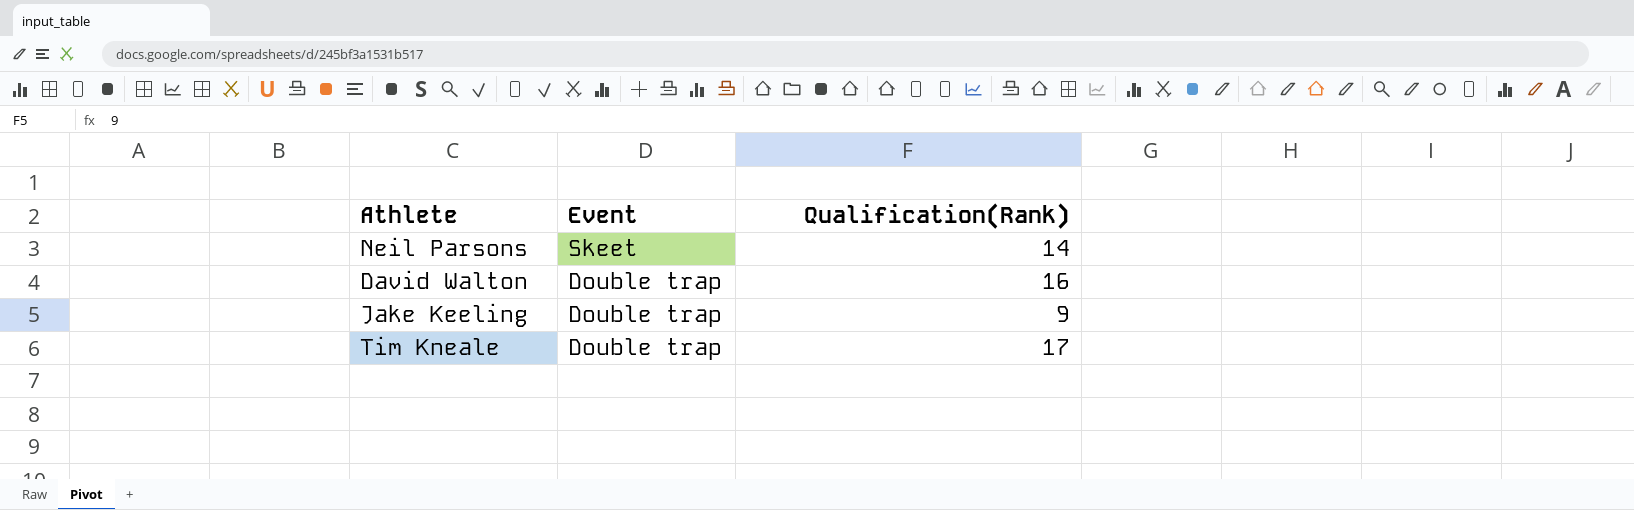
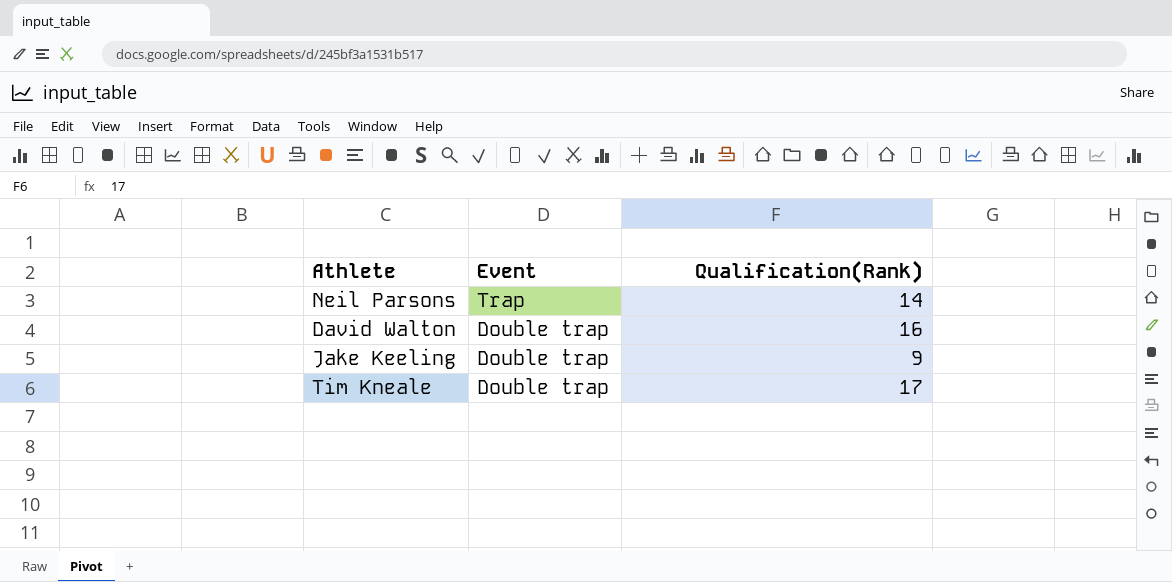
Neil Parsons | Event: Skeet -> Trap

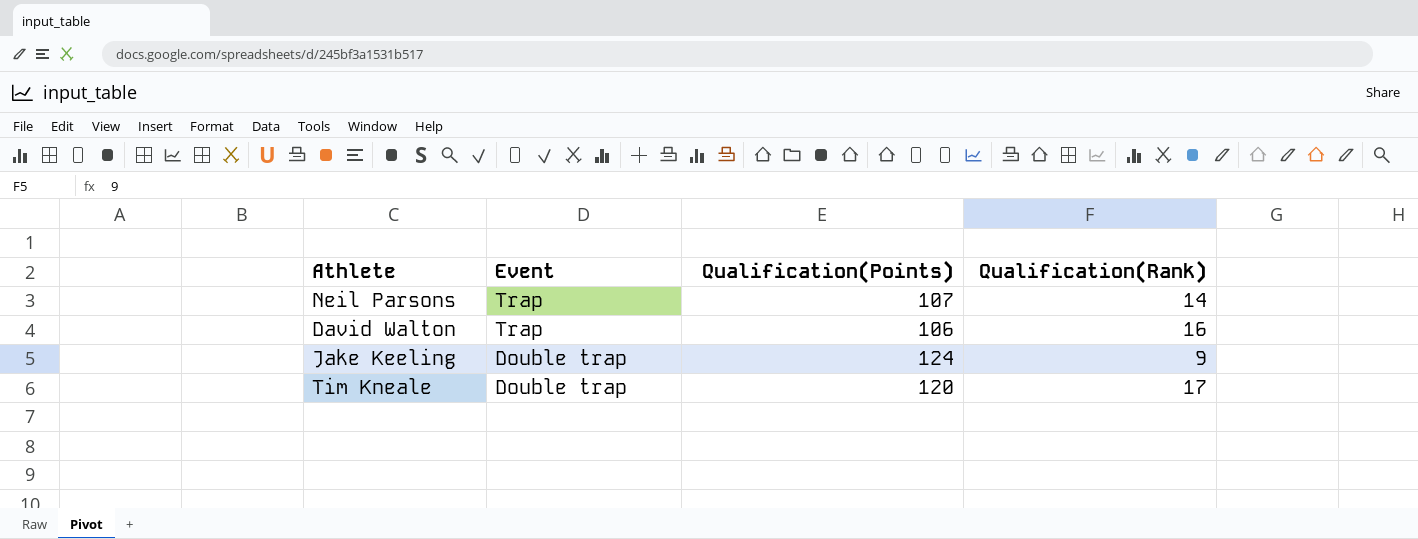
column Qualification(Points) | position: none -> 3
David Walton | Event: Double trap -> Trap

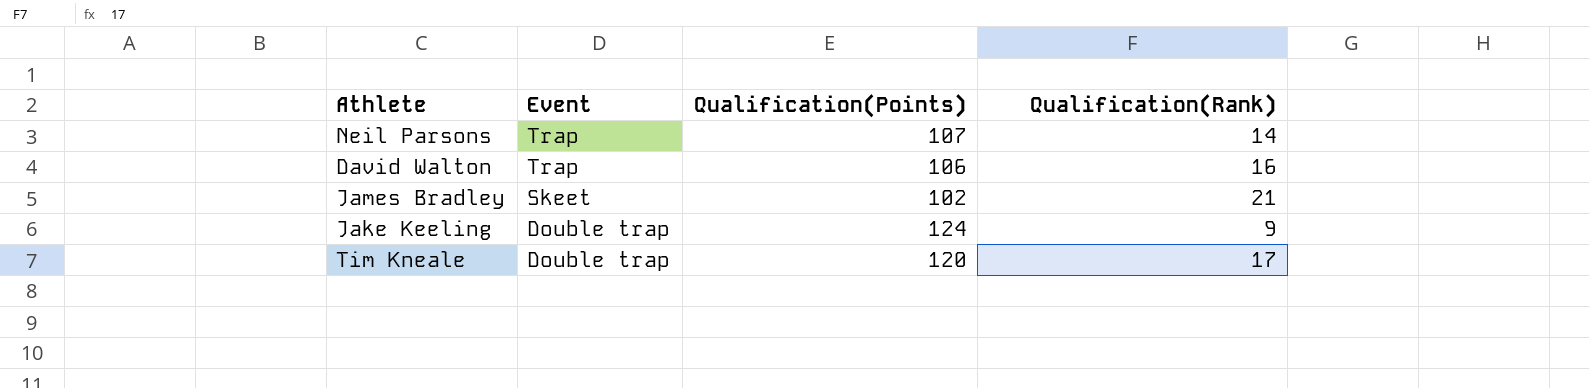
row James Bradley: none -> Skeet | 102 | 21

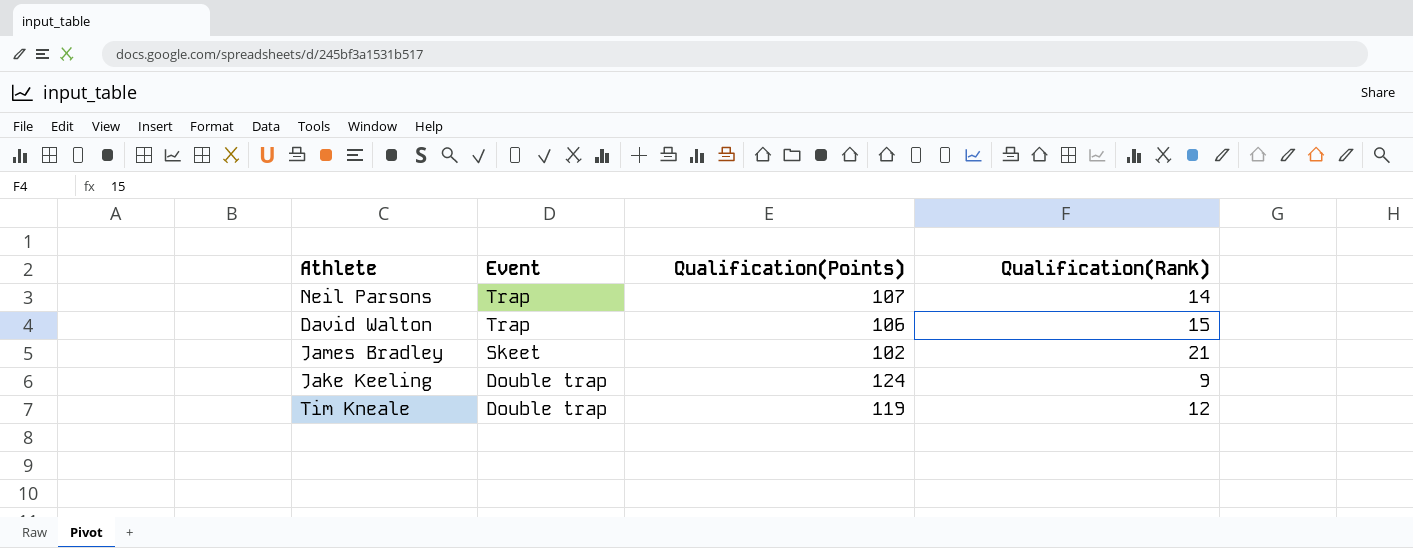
David Walton | Qualification(Rank): 16 -> 15
Tim Kneale | Qualification(Points): 120 -> 119
Tim Kneale | Qualification(Rank): 17 -> 12

